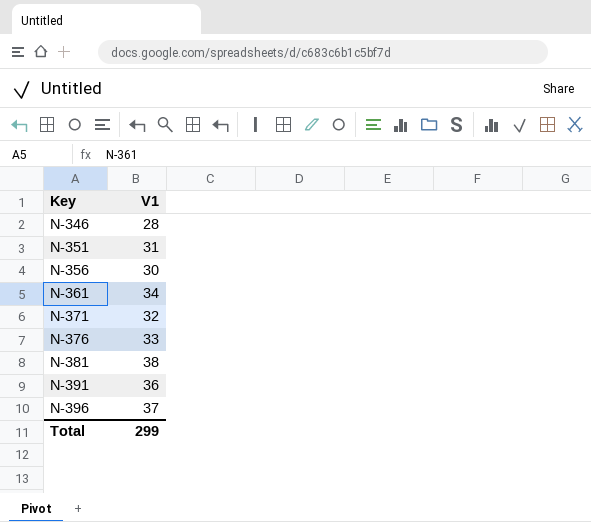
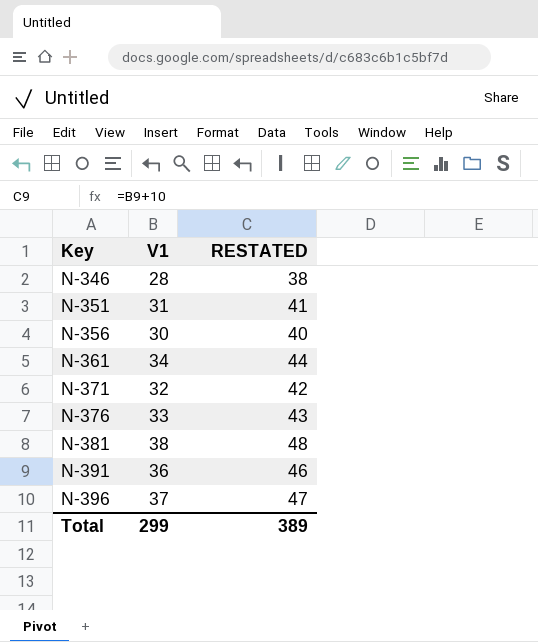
column RESTATED | formula: none -> [V1] + 10

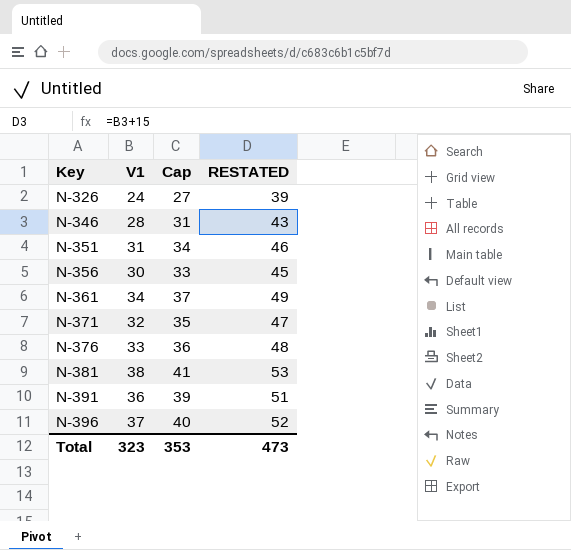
column Cap | formula: none -> [V1] + 3
column RESTATED | formula: [V1] + 10 -> [V1] + 15
row N-326: none -> 24 | 27 | 39
Total | V1: 299 -> 323
Total | RESTATED: 389 -> 473

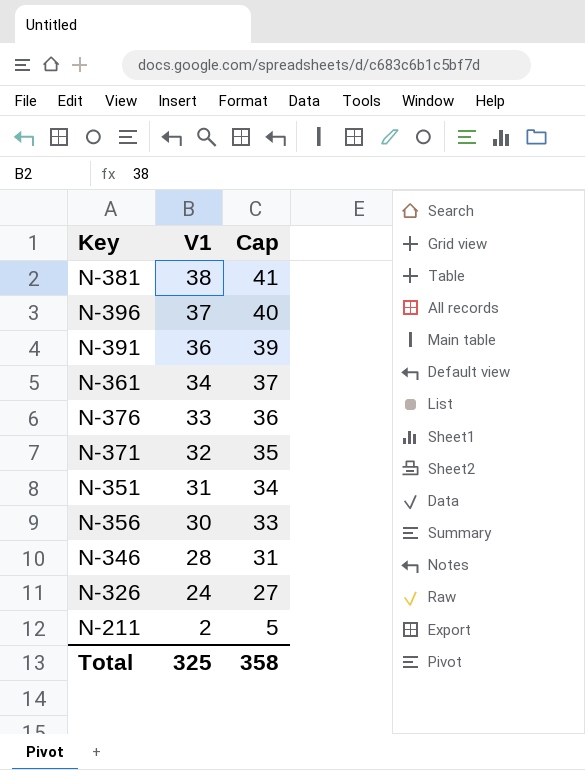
row order: Key ascending -> V1 descending
column RESTATED | formula: [V1] + 15 -> none
row N-211: none -> 2 | 5
Total | V1: 323 -> 325
Total | Cap: 353 -> 358

